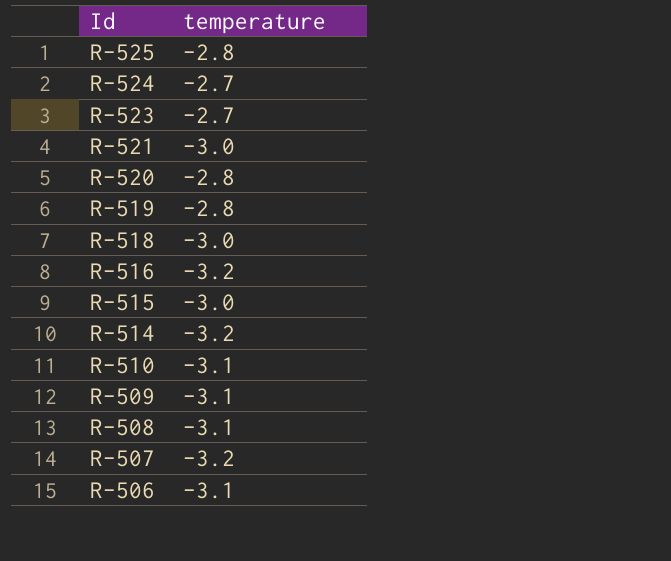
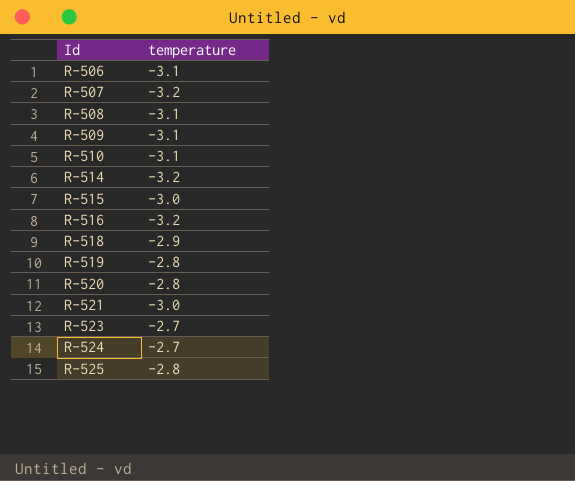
row order: Id descending -> Id ascending
R-518 | temperature: -3.0 -> -2.9

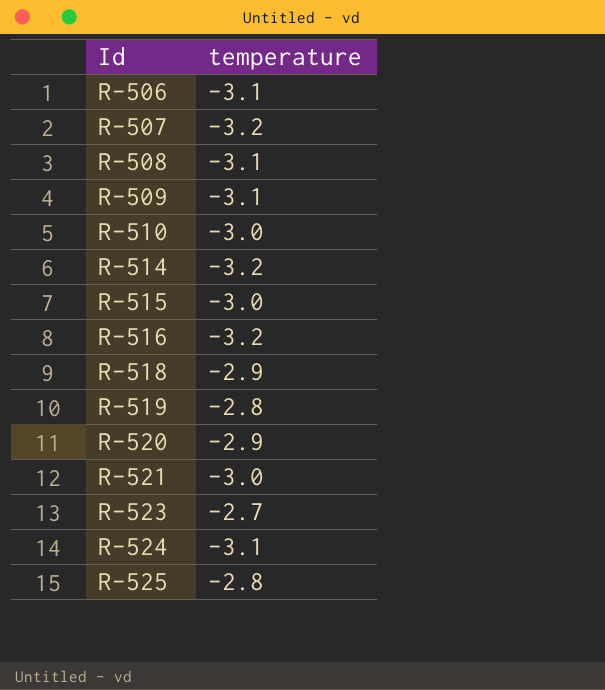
R-510 | temperature: -3.1 -> -3.0
R-520 | temperature: -2.8 -> -2.9
R-524 | temperature: -2.7 -> -3.1

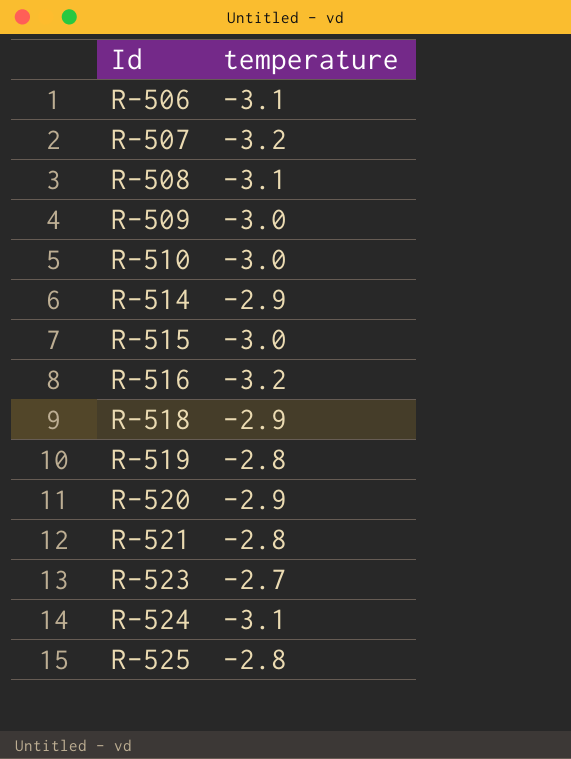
R-509 | temperature: -3.1 -> -3.0
R-514 | temperature: -3.2 -> -2.9
R-521 | temperature: -3.0 -> -2.8

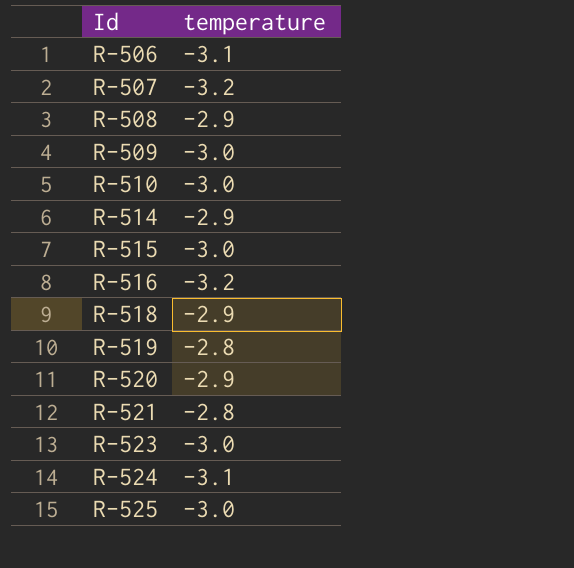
R-508 | temperature: -3.1 -> -2.9
R-523 | temperature: -2.7 -> -3.0
R-525 | temperature: -2.8 -> -3.0

